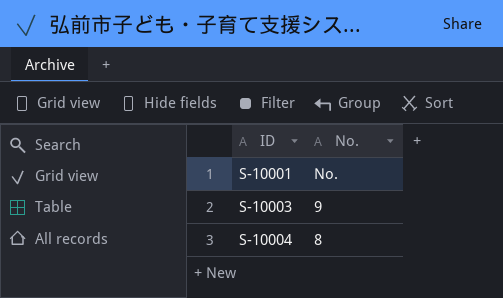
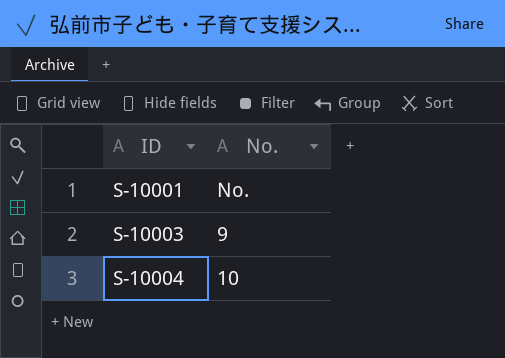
S-10004 | No.: 8 -> 10

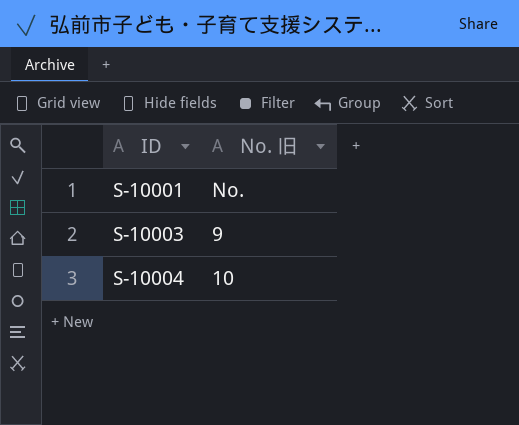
column name: No. -> No. 旧

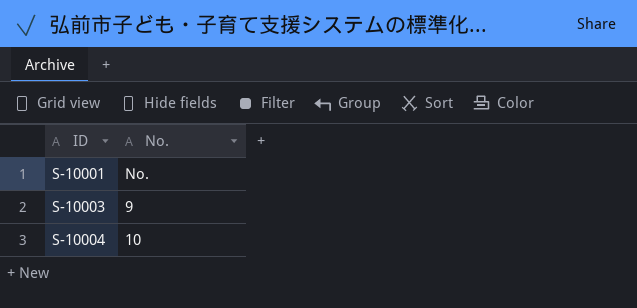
column name: No. 旧 -> No.

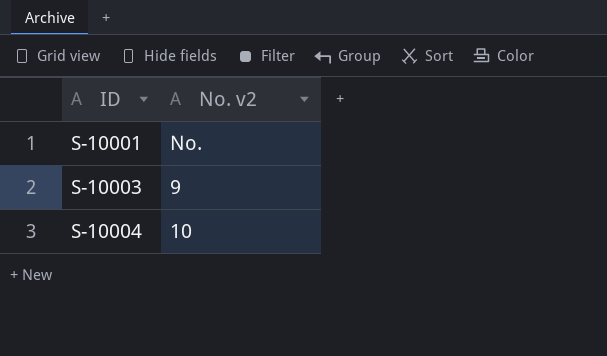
column name: No. -> No. v2

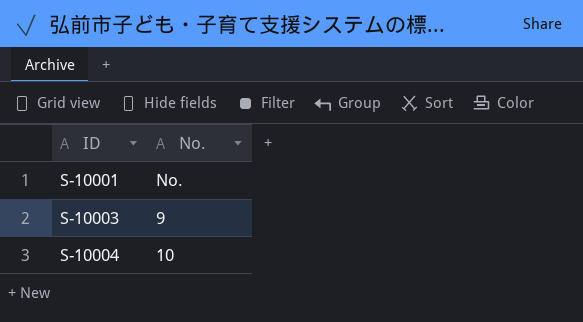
column name: No. v2 -> No.

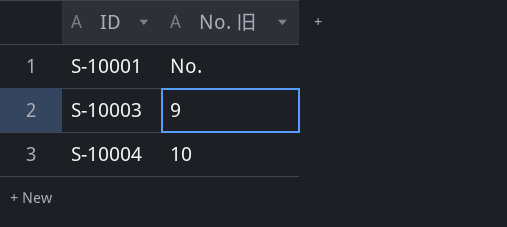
column name: No. -> No. 旧

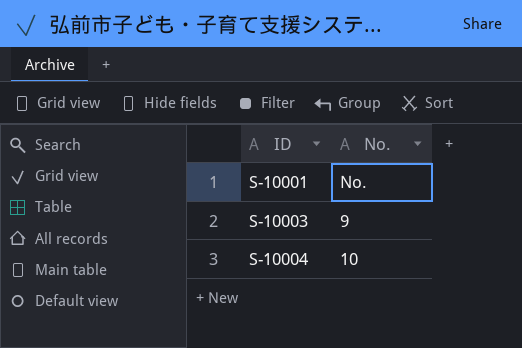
column name: No. 旧 -> No.

